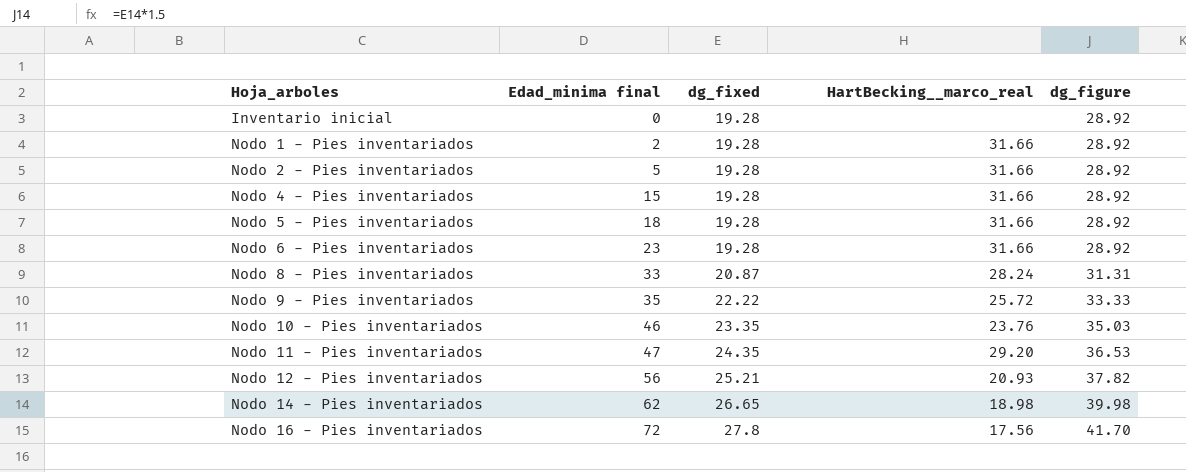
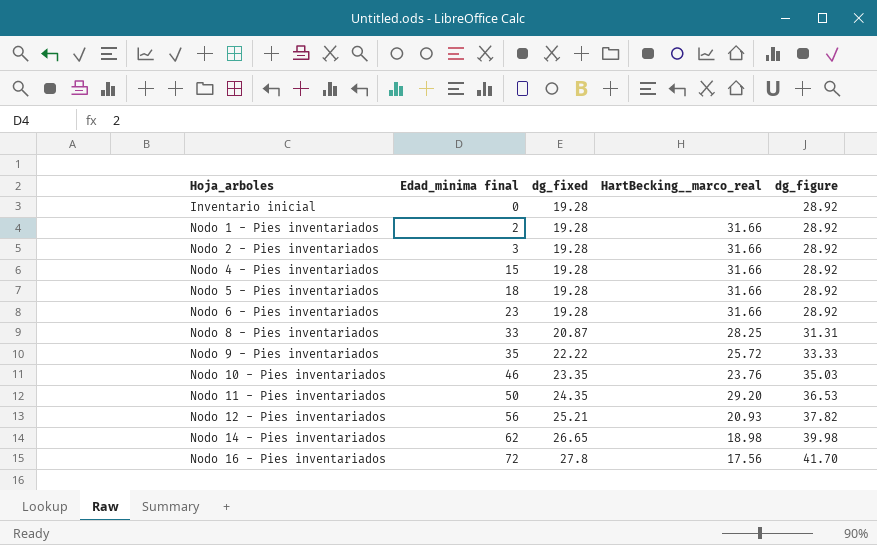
Nodo 2 - Pies inventariados | Edad_minima final: 5 -> 3
Nodo 8 - Pies inventariados | HartBecking__marco_real: 28.24 -> 28.25
Nodo 11 - Pies inventariados | Edad_minima final: 47 -> 50

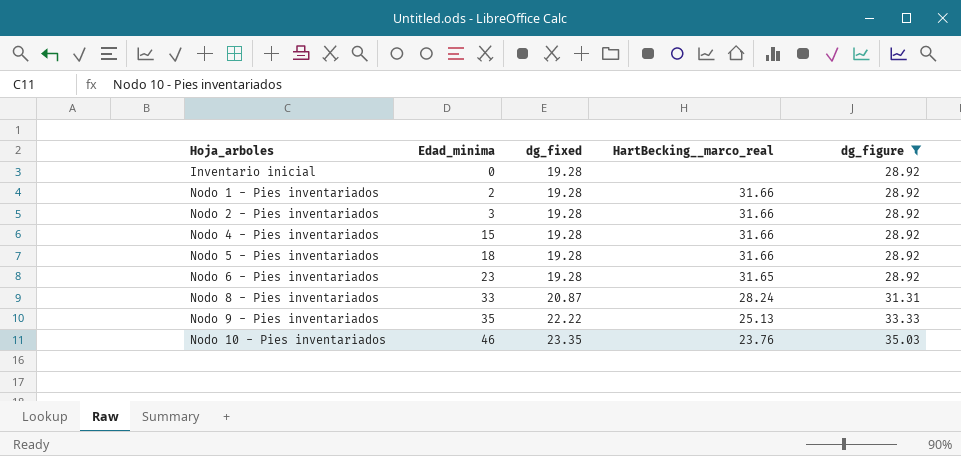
filter: none -> dg_figure <= 35.03
column name: Edad_minima final -> Edad_minima
Nodo 6 - Pies inventariados | HartBecking__marco_real: 31.66 -> 31.65
Nodo 8 - Pies inventariados | HartBecking__marco_real: 28.25 -> 28.24
Nodo 9 - Pies inventariados | HartBecking__marco_real: 25.72 -> 25.13

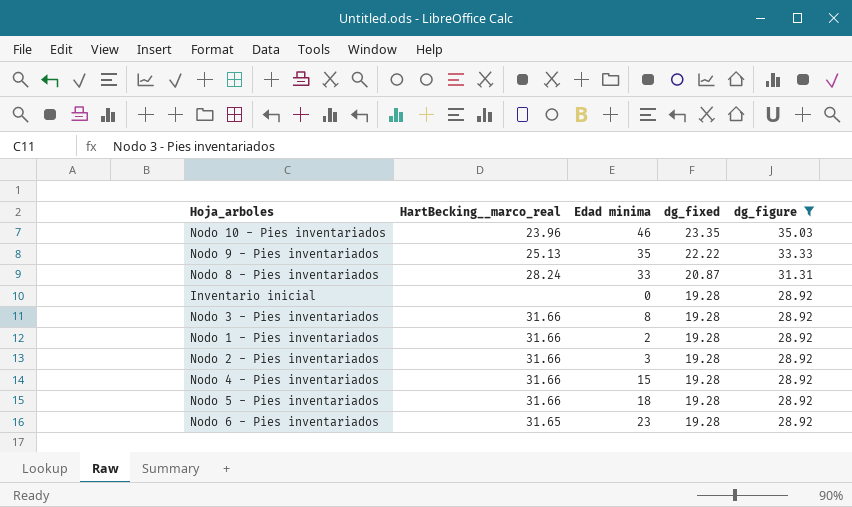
row order: Hoja_arboles ascending -> dg_fixed descending
column HartBecking__marco_real | position: 4 -> 2
column name: Edad_minima -> Edad minima
Nodo 10 - Pies inventariados | HartBecking__marco_real: 23.76 -> 23.96
row Nodo 3 - Pies inventariados: none -> 31.66 | 8 | 19.28 | 28.92

